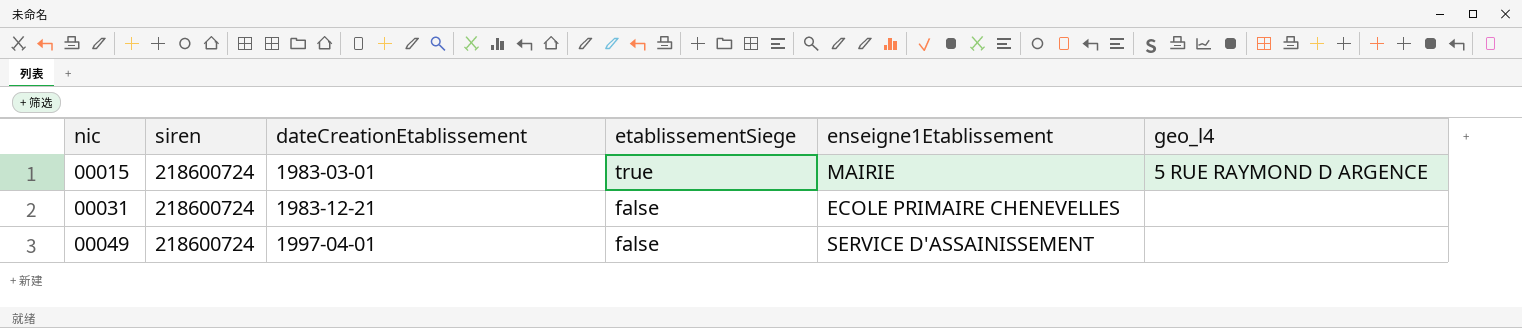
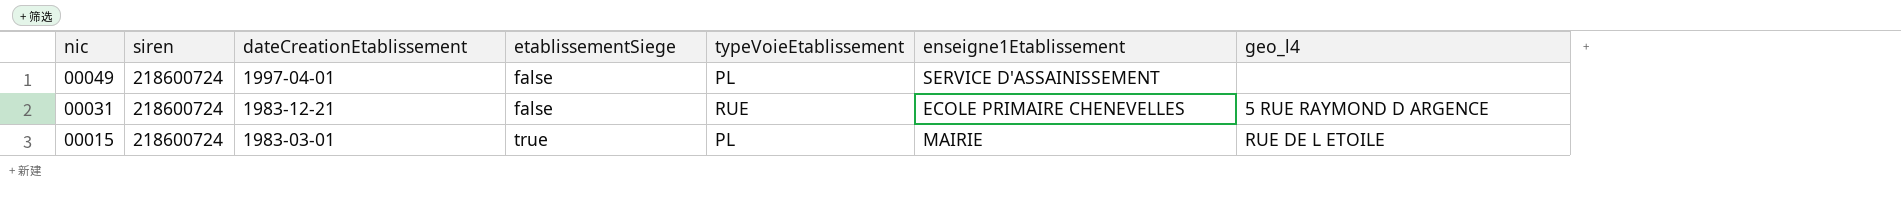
row order: nic ascending -> nic descending
column typeVoieEtablissement | position: none -> 5
00031 | geo_l4: none -> 5 RUE RAYMOND D ARGENCE
00015 | geo_l4: 5 RUE RAYMOND D ARGENCE -> RUE DE L ETOILE

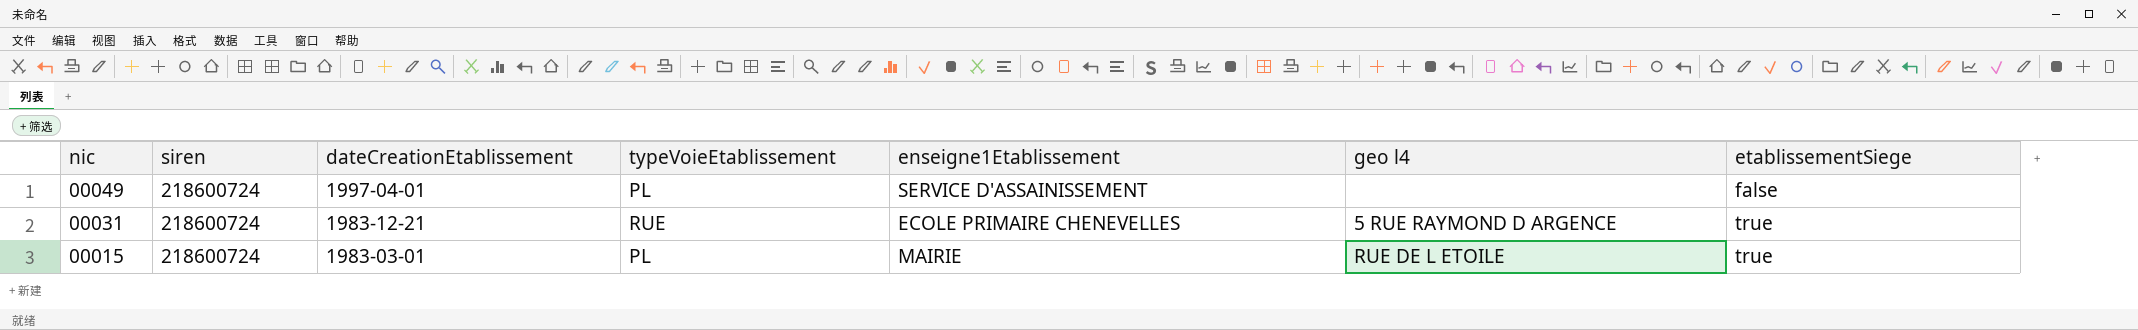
column name: geo_l4 -> geo l4
column etablissementSiege | position: 4 -> 7
00031 | etablissementSiege: false -> true

